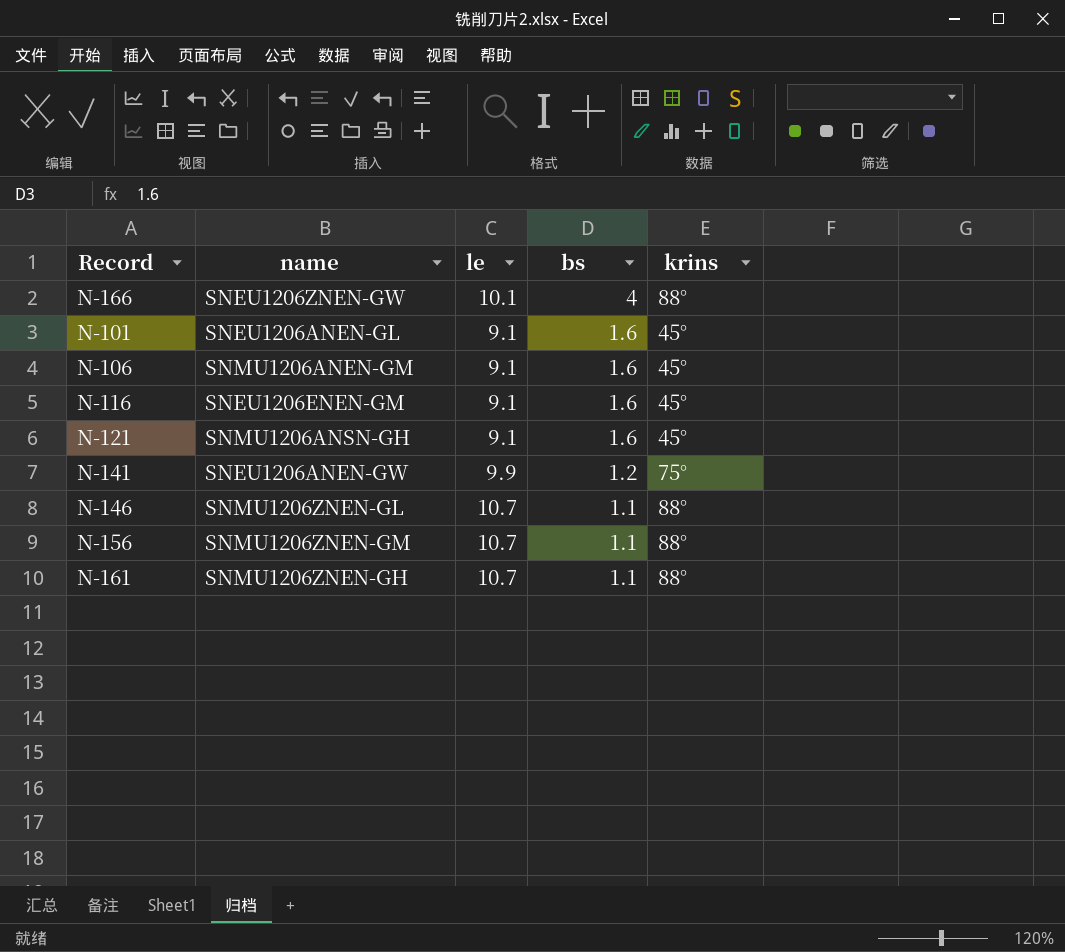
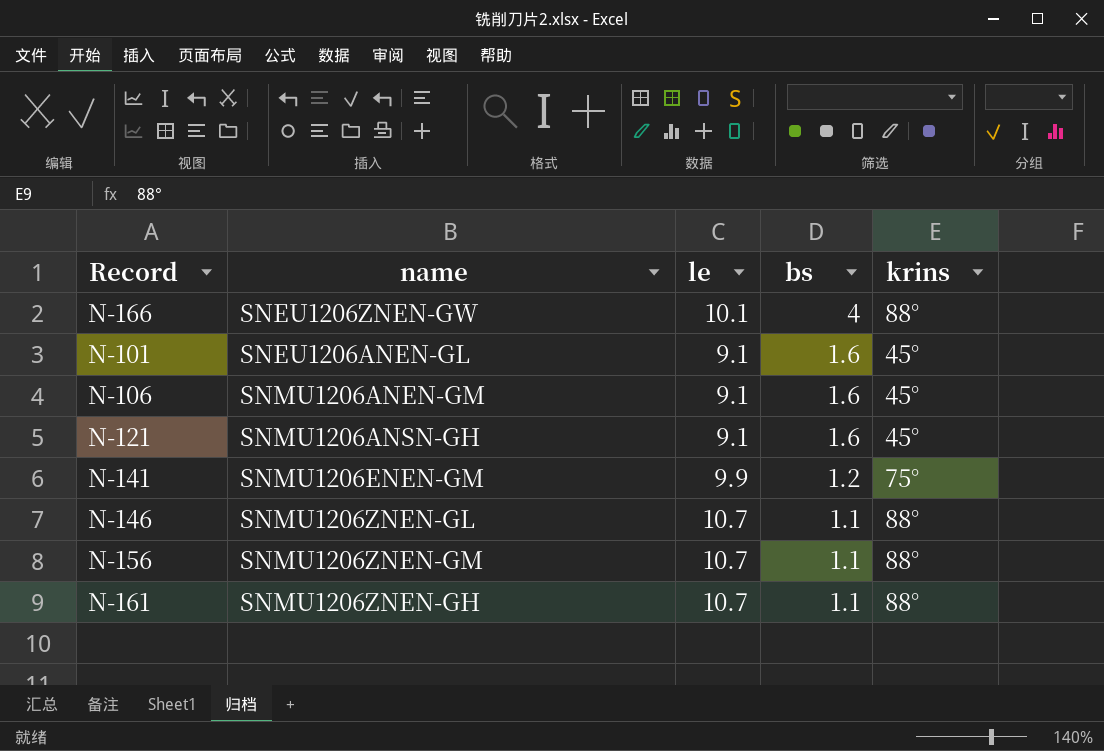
row N-116: SNEU1206ENEN-GM | 9.1 | 1.6 | 45° -> none
N-141 | name: SNEU1206ANEN-GW -> SNMU1206ENEN-GM

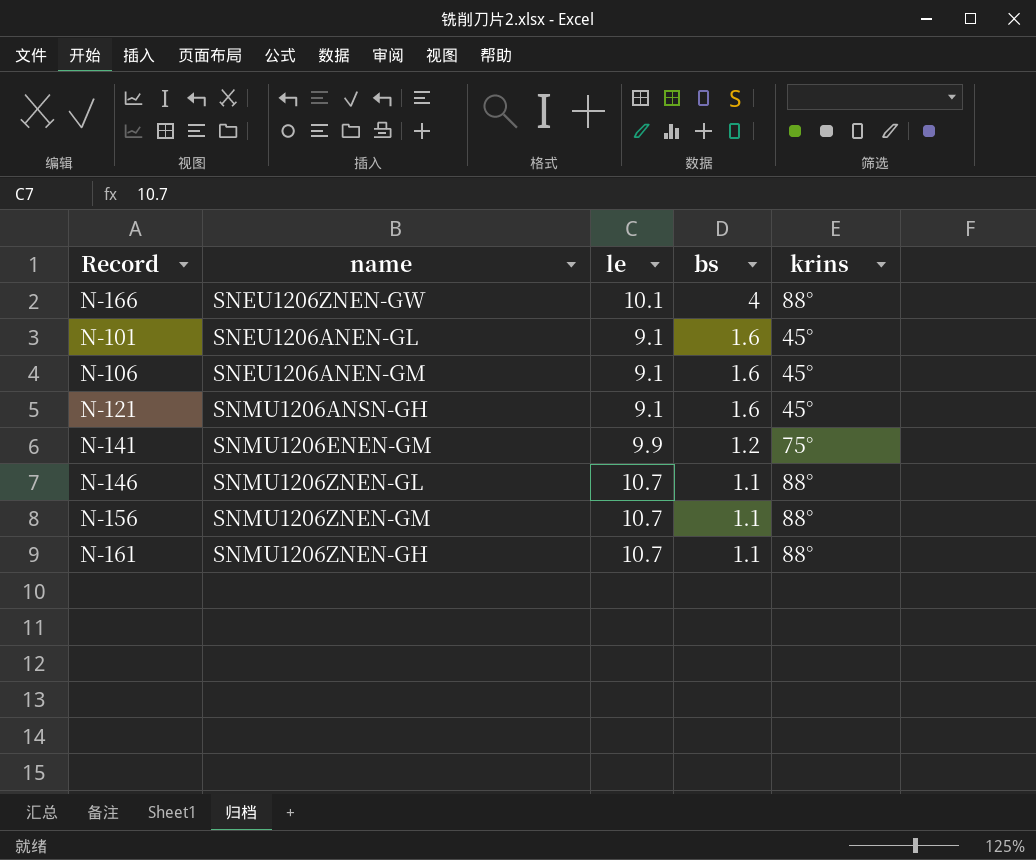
N-106 | name: SNMU1206ANEN-GM -> SNEU1206ANEN-GM

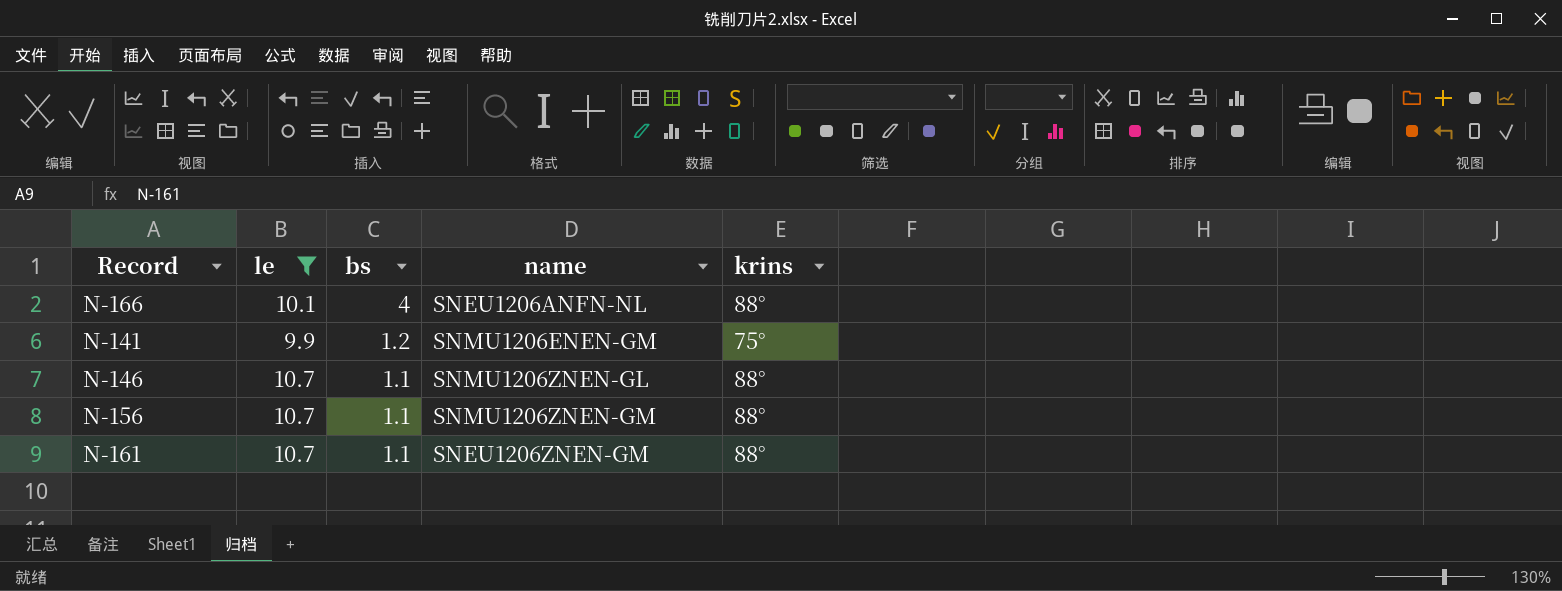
filter: none -> le != 9.1
column name | position: 2 -> 4
N-166 | name: SNEU1206ZNEN-GW -> SNEU1206ANFN-NL
N-161 | name: SNMU1206ZNEN-GH -> SNEU1206ZNEN-GM

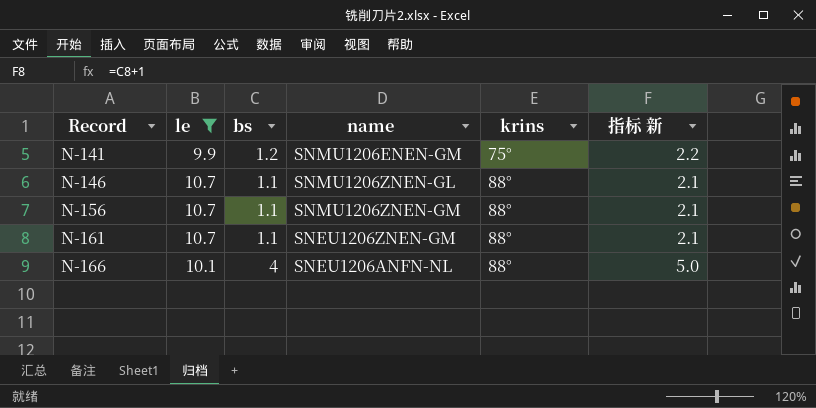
row order: bs descending -> Record ascending
column 指标 新 | formula: none -> [bs] + 1

